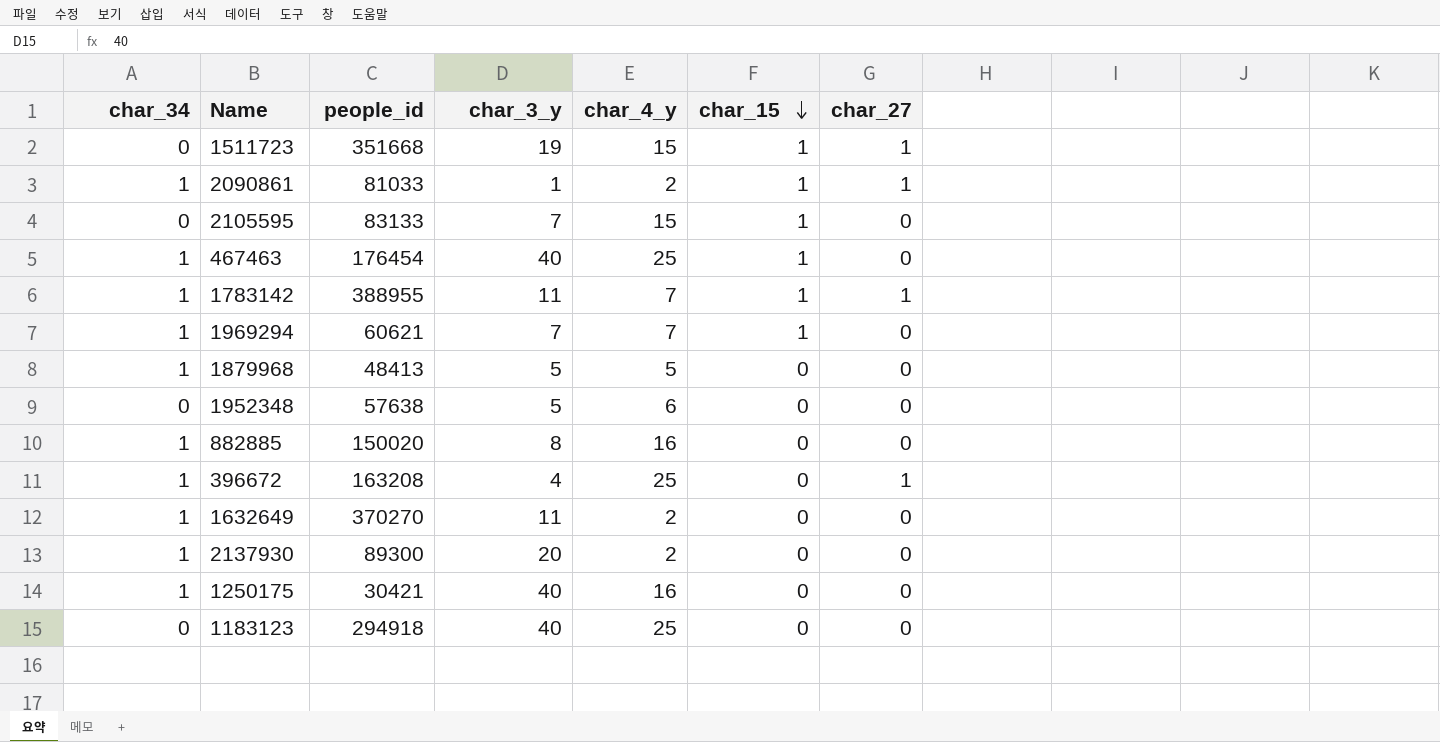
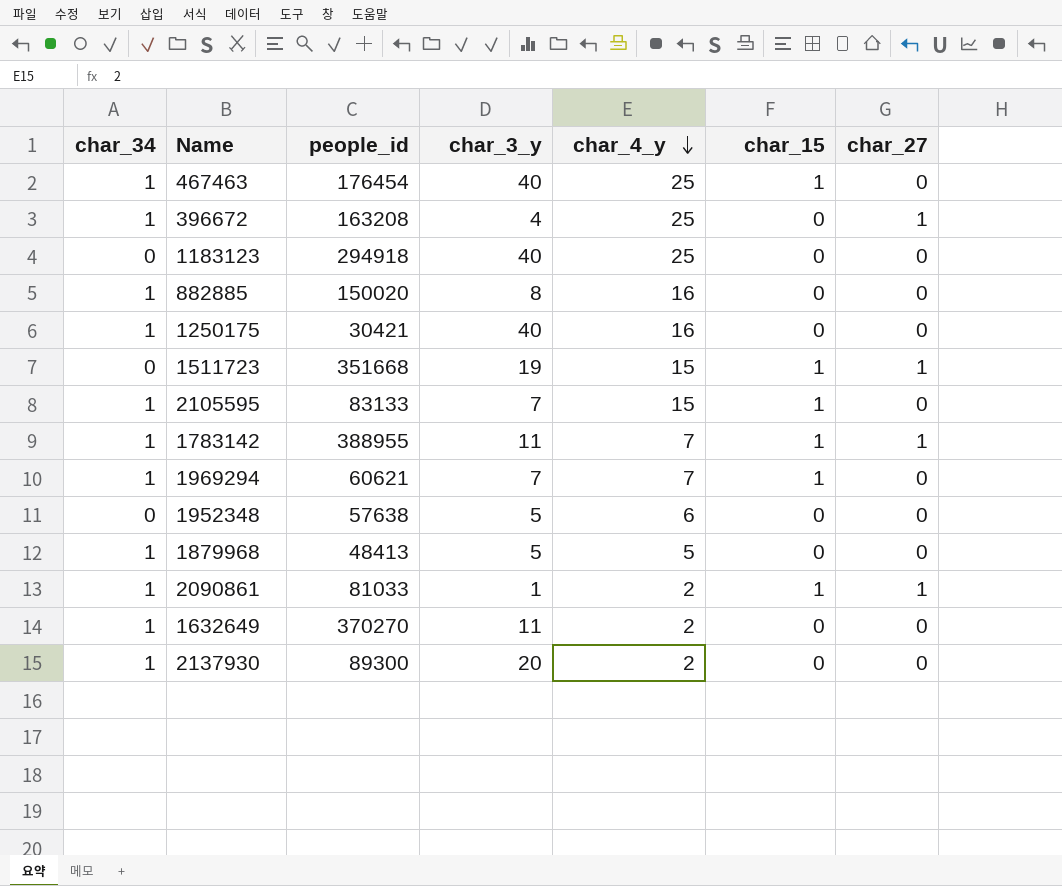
row order: char_15 descending -> char_4_y descending
2105595 | char_34: 0 -> 1

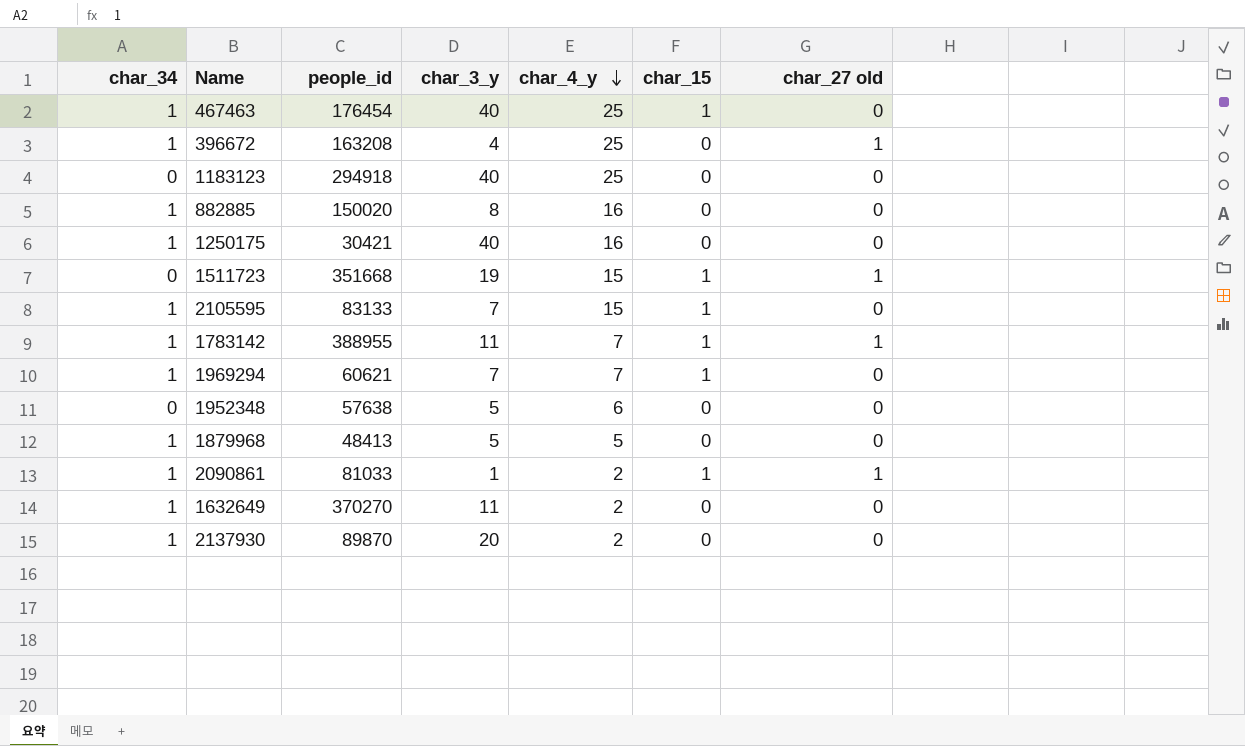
column name: char_27 -> char_27 old
2137930 | people_id: 89300 -> 89870

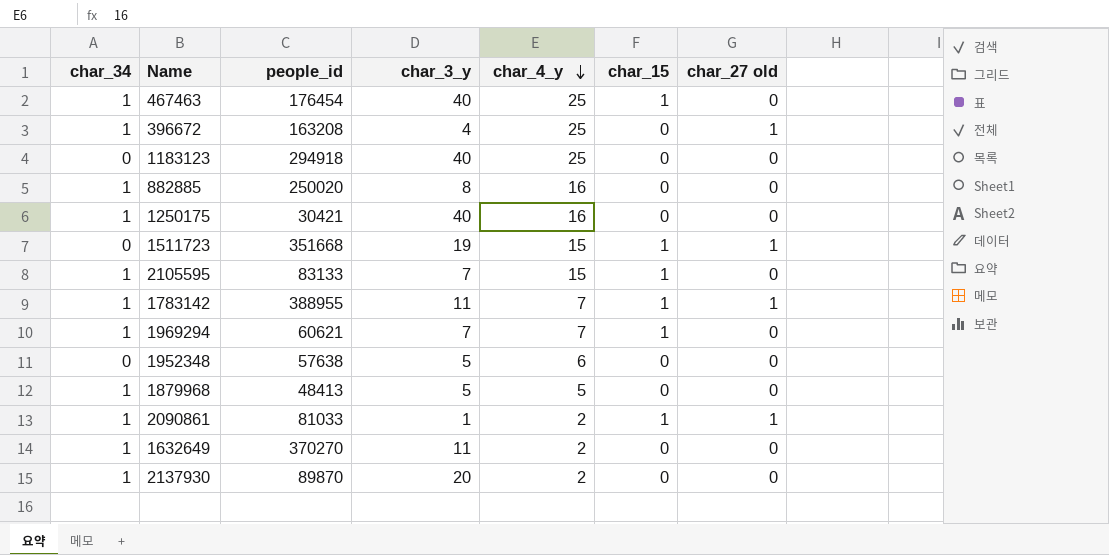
882885 | people_id: 150020 -> 250020

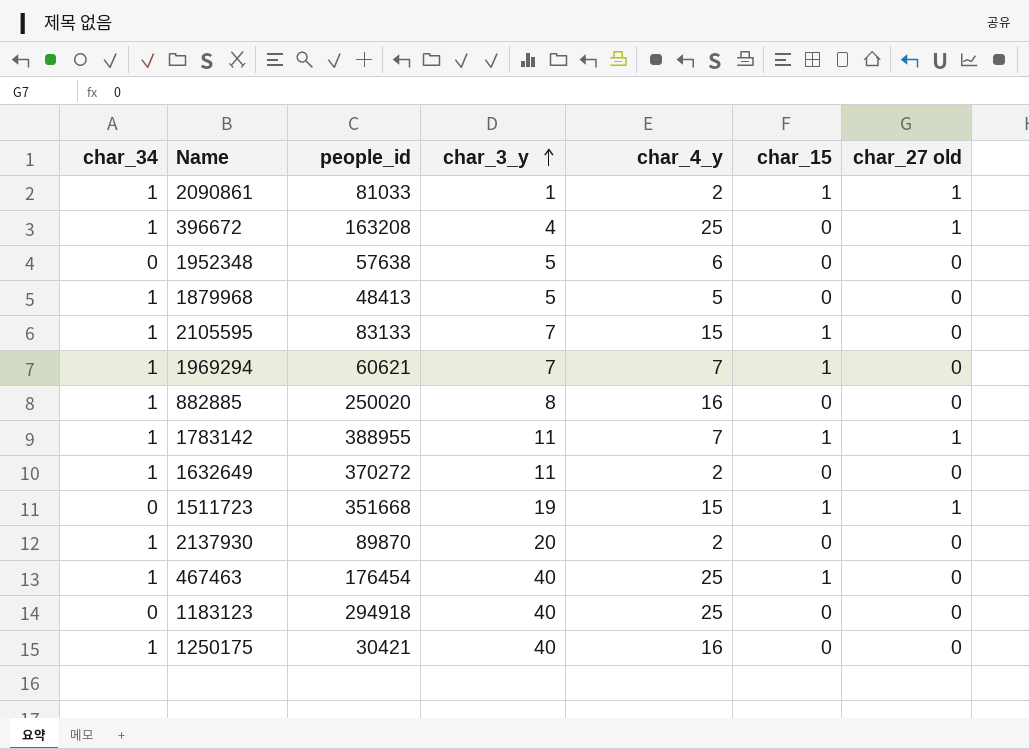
row order: char_4_y descending -> char_3_y ascending
1632649 | people_id: 370270 -> 370272

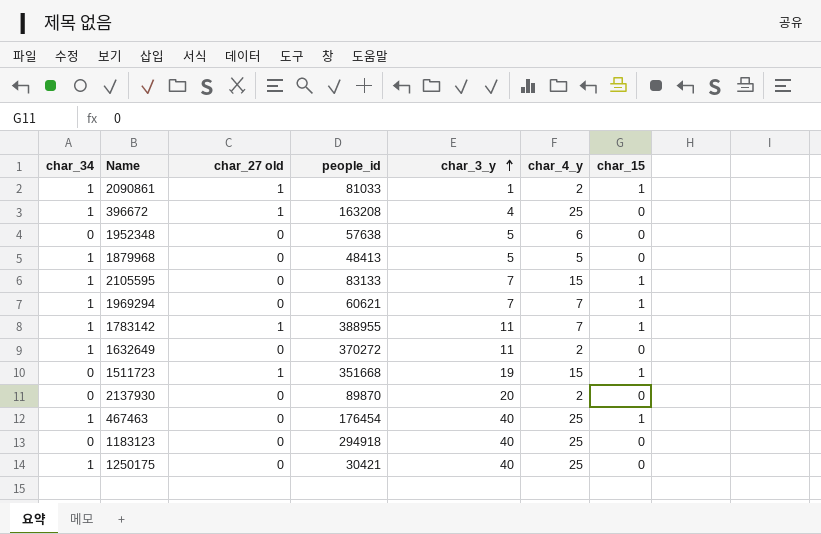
column char_27 old | position: 7 -> 3
row 882885: 1 | 250020 | 8 | 16 | 0 | 0 -> none
2137930 | char_34: 1 -> 0
1250175 | char_4_y: 16 -> 25

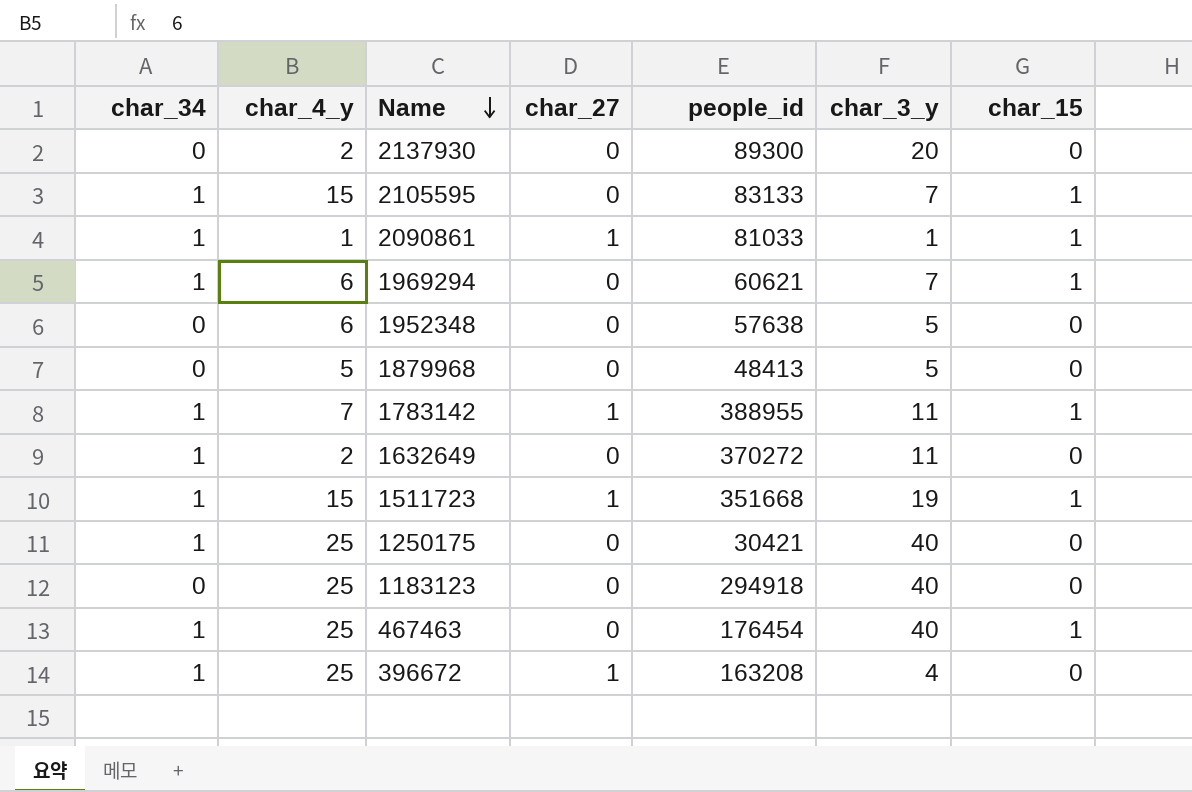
row order: char_3_y ascending -> Name descending
column char_4_y | position: 6 -> 2
column name: char_27 old -> char_27
2137930 | people_id: 89870 -> 89300
2090861 | char_4_y: 2 -> 1
1969294 | char_4_y: 7 -> 6
1879968 | char_34: 1 -> 0
1511723 | char_34: 0 -> 1

